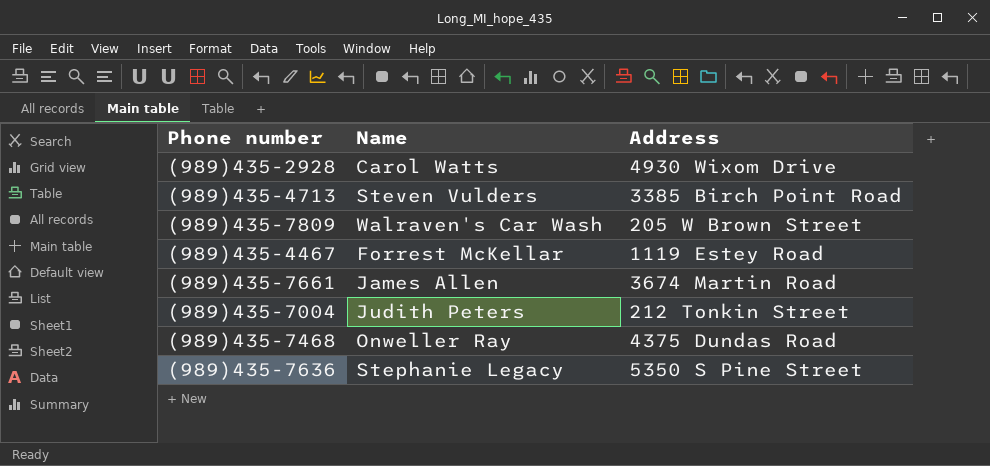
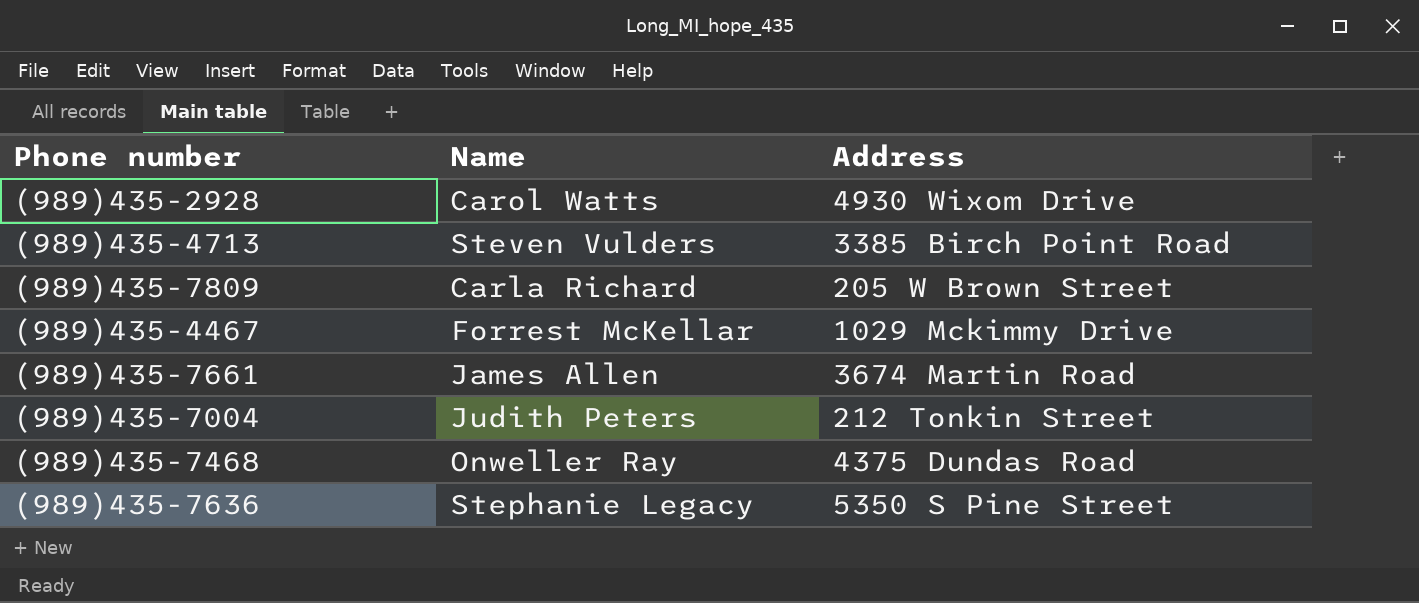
(989)435-7809 | Name: Walraven's Car Wash -> Carla Richard
(989)435-4467 | Address: 1119 Estey Road -> 1029 Mckimmy Drive

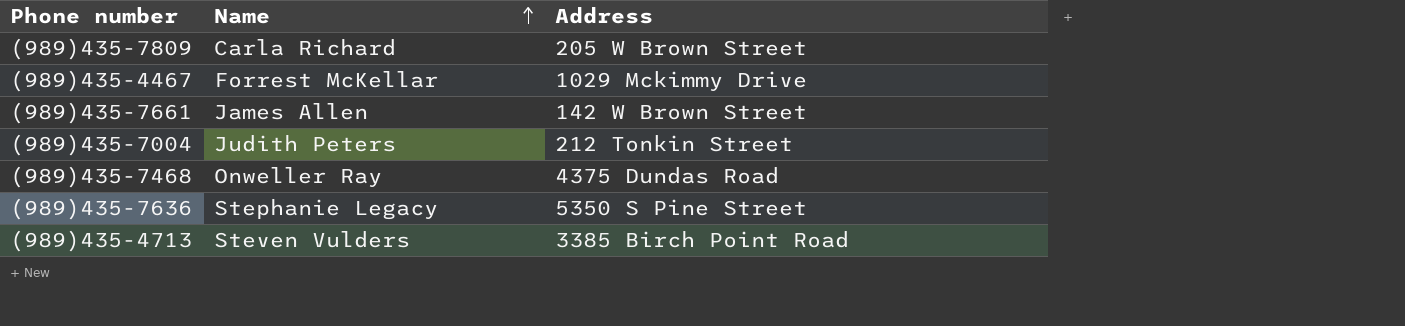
row order: none -> Name ascending
row (989)435-2928: Carol Watts | 4930 Wixom Drive -> none
(989)435-7661 | Address: 3674 Martin Road -> 142 W Brown Street

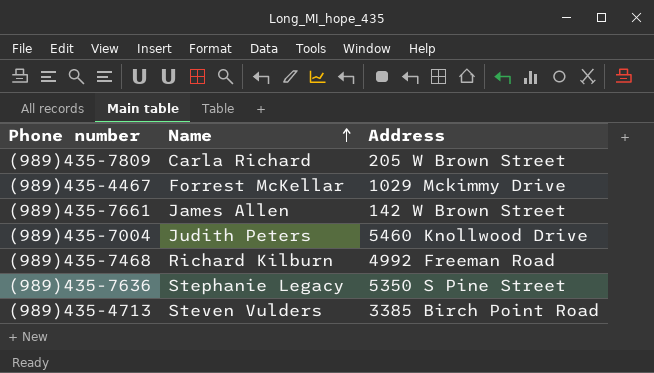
(989)435-7004 | Address: 212 Tonkin Street -> 5460 Knollwood Drive
(989)435-7468 | Name: Onweller Ray -> Richard Kilburn
(989)435-7468 | Address: 4375 Dundas Road -> 4992 Freeman Road

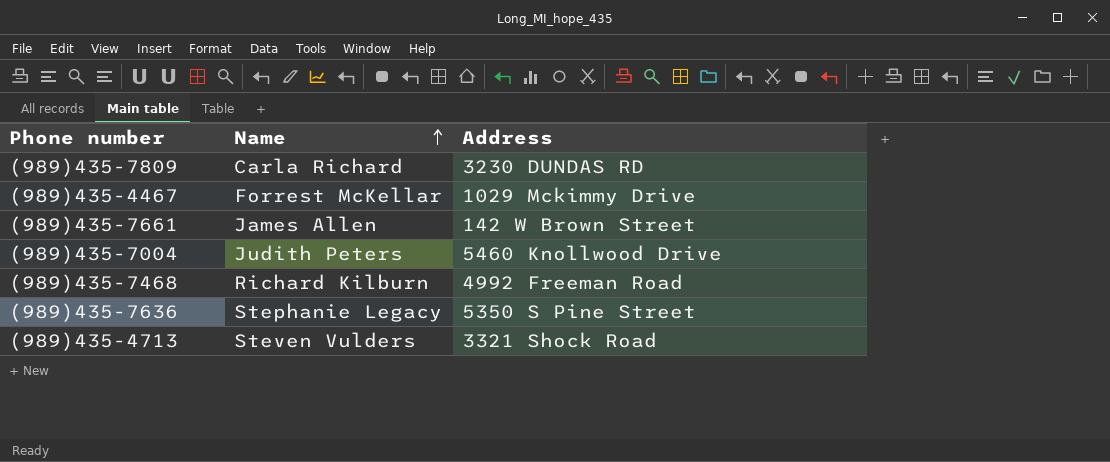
(989)435-7809 | Address: 205 W Brown Street -> 3230 DUNDAS RD
(989)435-4713 | Address: 3385 Birch Point Road -> 3321 Shock Road

